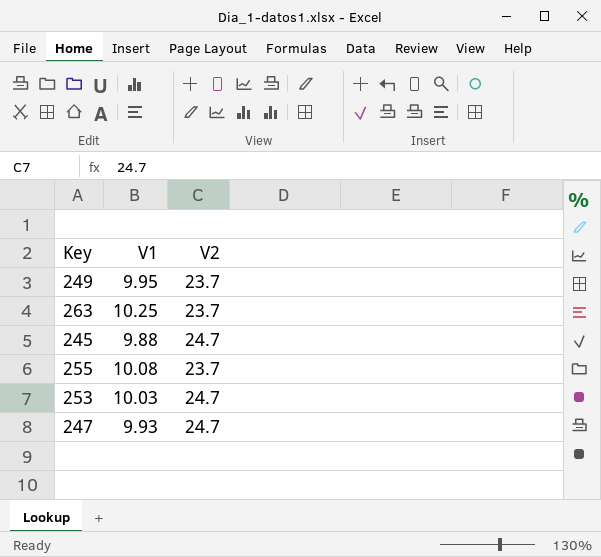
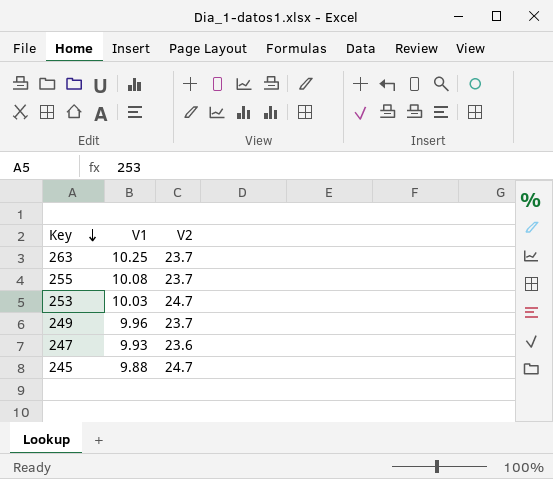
row order: none -> Key descending
249 | V1: 9.95 -> 9.96
247 | V2: 24.7 -> 23.6

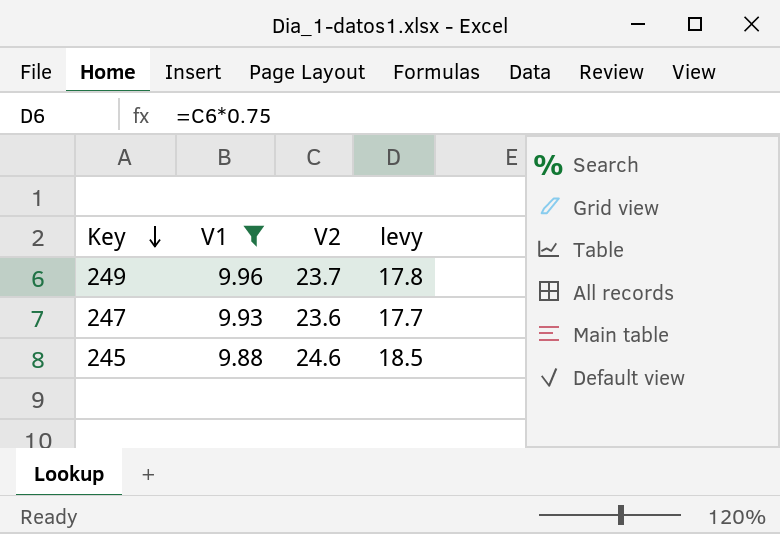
filter: none -> V1 <= 9.96
column levy | formula: none -> [V2] * 0.75
245 | V2: 24.7 -> 24.6

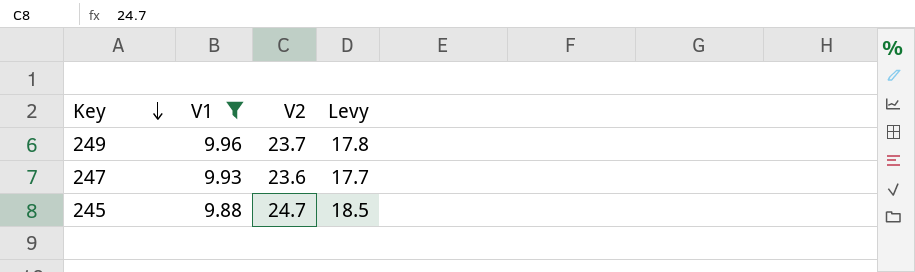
column name: levy -> Levy
245 | V2: 24.6 -> 24.7

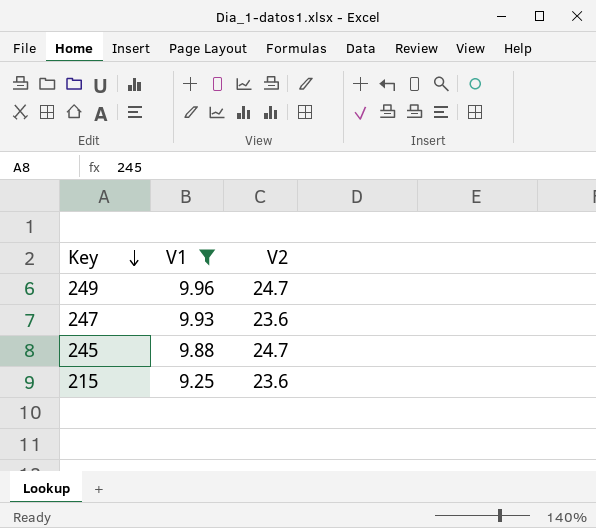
column Levy | formula: [V2] * 0.75 -> none
249 | V2: 23.7 -> 24.7
row 215: none -> 9.25 | 23.6

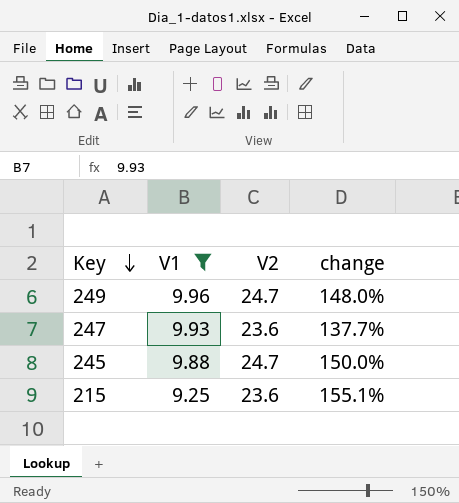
column change | formula: none -> ([V2] - [V1]) / [V1]

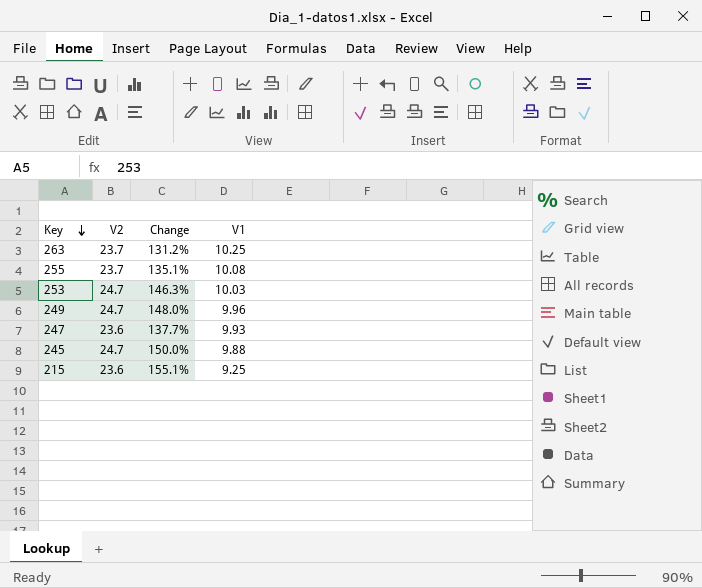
filter: V1 <= 9.96 -> none
column name: change -> Change
column V1 | position: 2 -> 4

